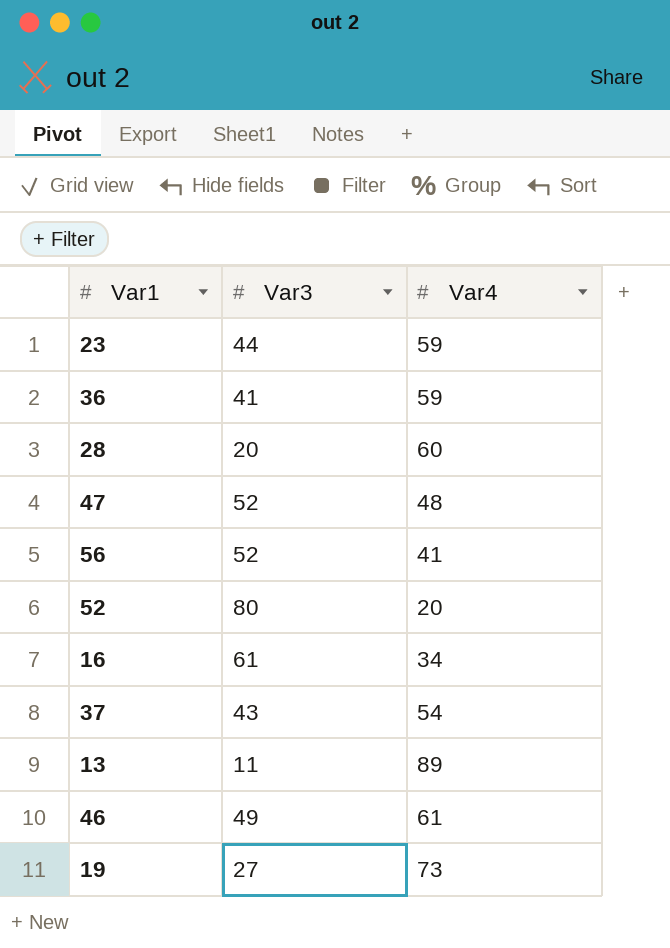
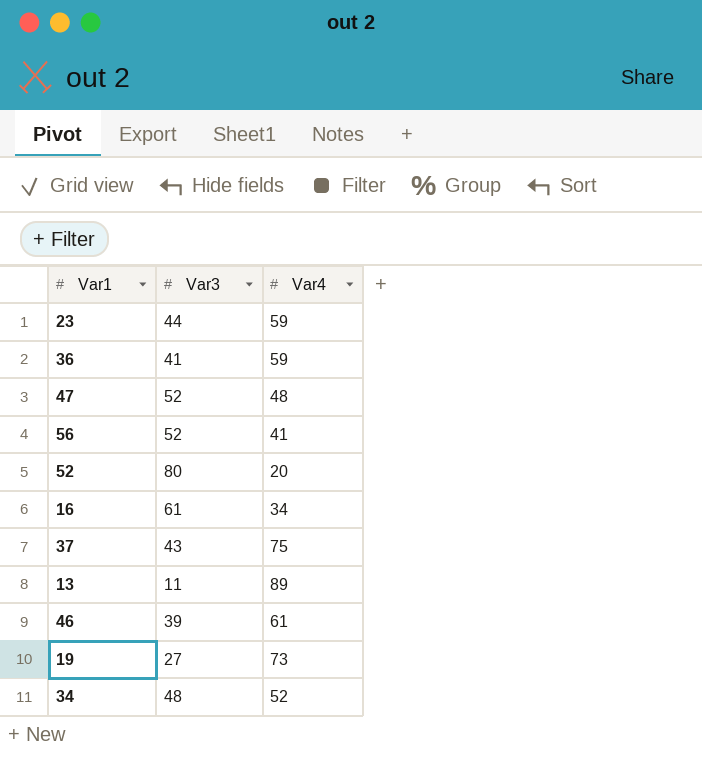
row 28: 20 | 60 -> none
37 | Var4: 54 -> 75
46 | Var3: 49 -> 39
row 34: none -> 48 | 52

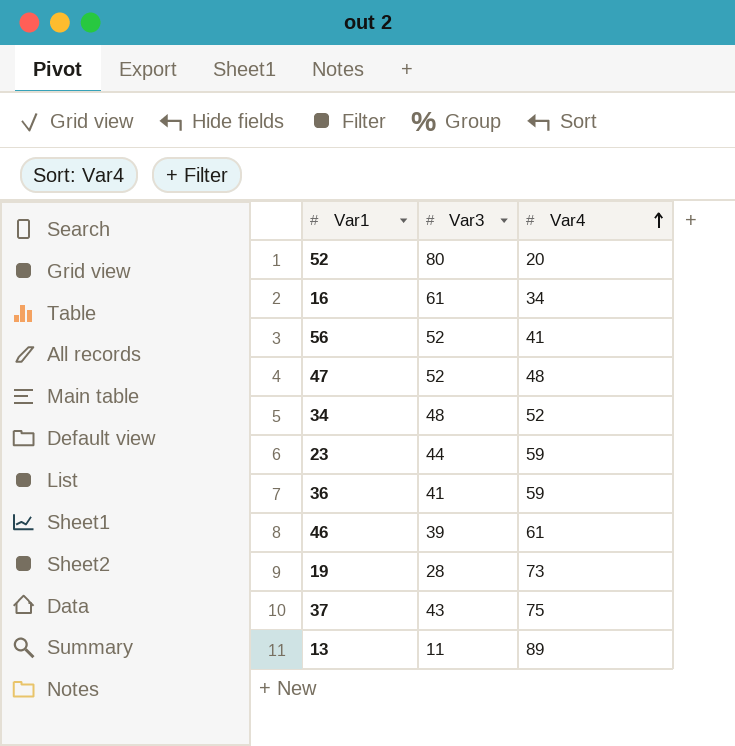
row order: none -> Var4 ascending
19 | Var3: 27 -> 28

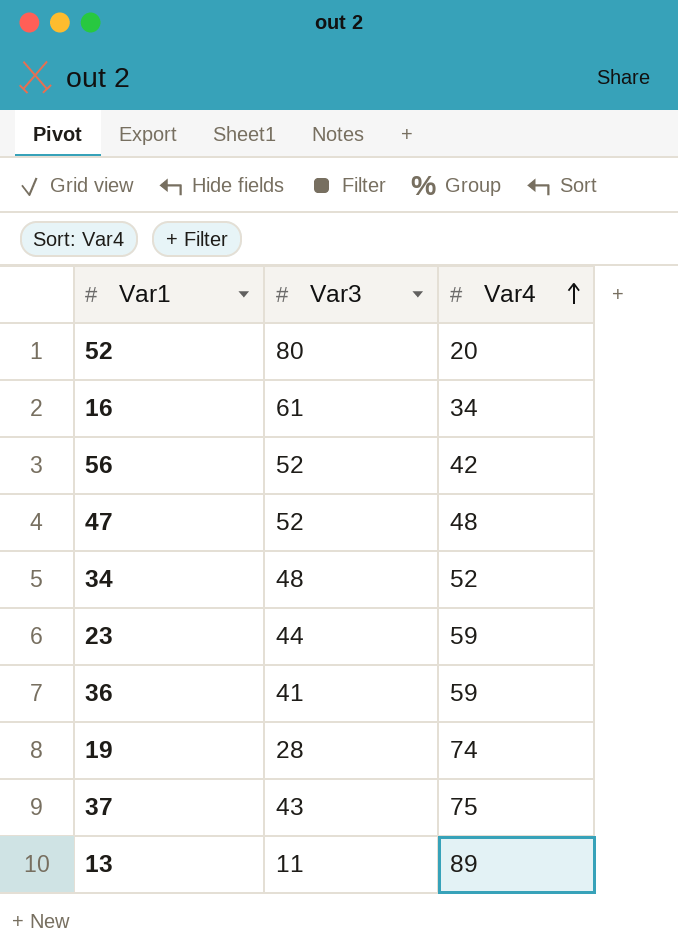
row 46: 39 | 61 -> none
56 | Var4: 41 -> 42
19 | Var4: 73 -> 74

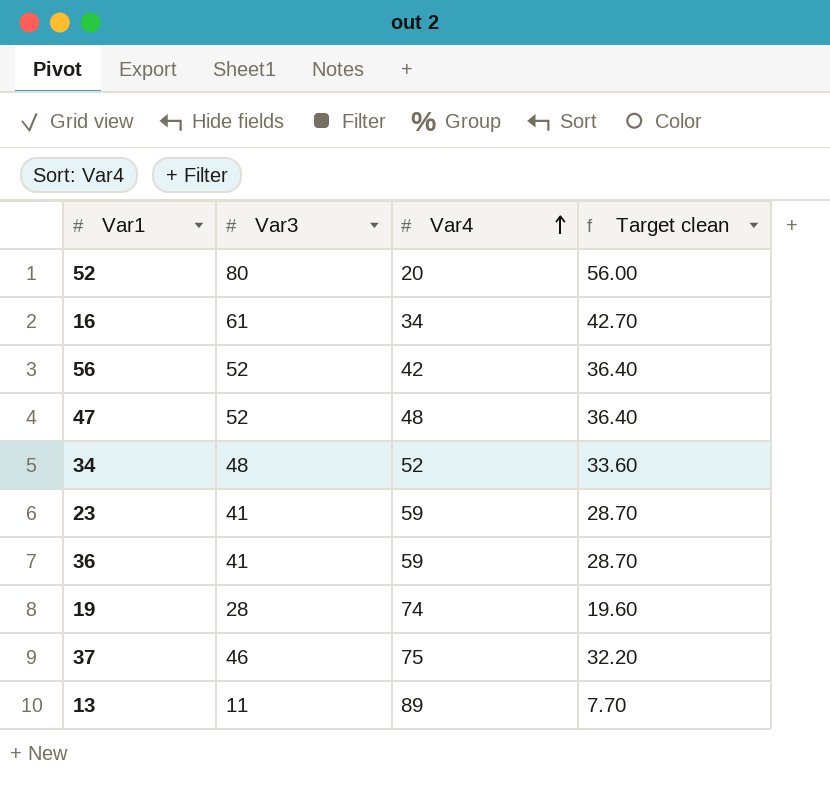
column Target clean | formula: none -> [Var3] * 0.7
23 | Var3: 44 -> 41
37 | Var3: 43 -> 46

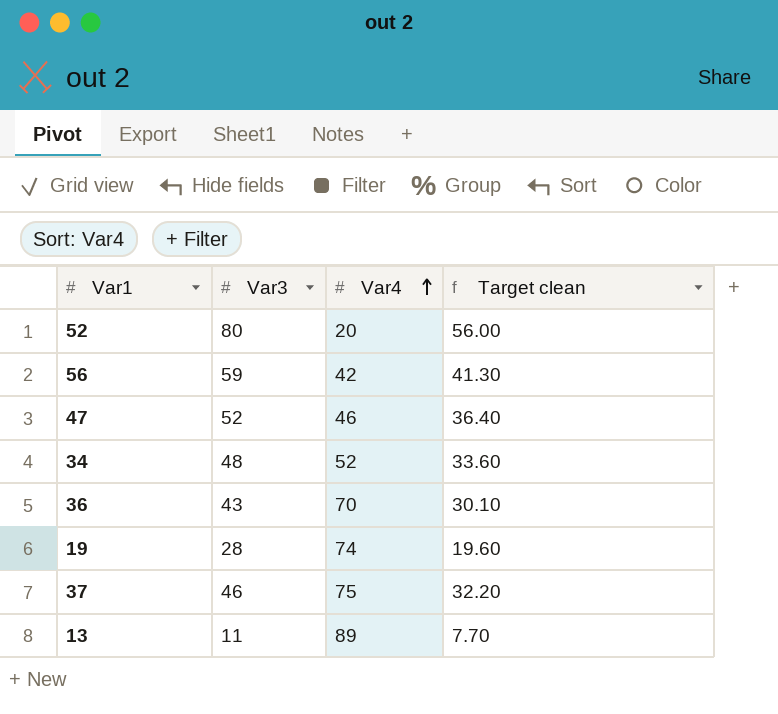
row 16: 61 | 34 | 42.70 -> none
row 23: 41 | 59 | 28.70 -> none
56 | Var3: 52 -> 59
56 | Target clean: 36.40 -> 41.30
47 | Var4: 48 -> 46
36 | Var3: 41 -> 43
36 | Var4: 59 -> 70
36 | Target clean: 28.70 -> 30.10

